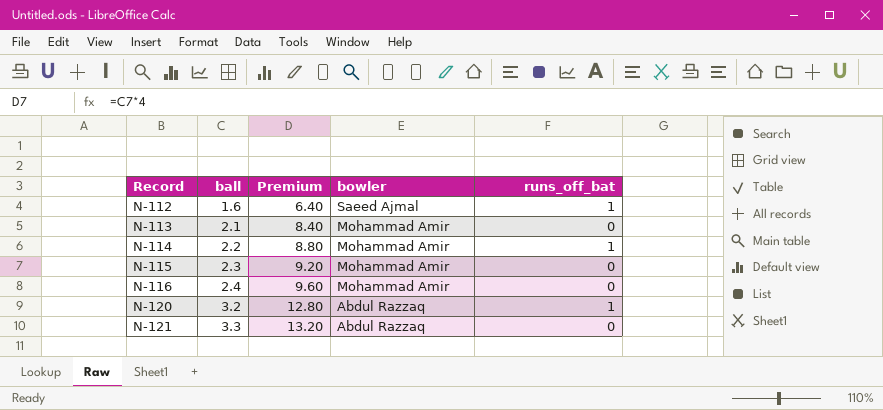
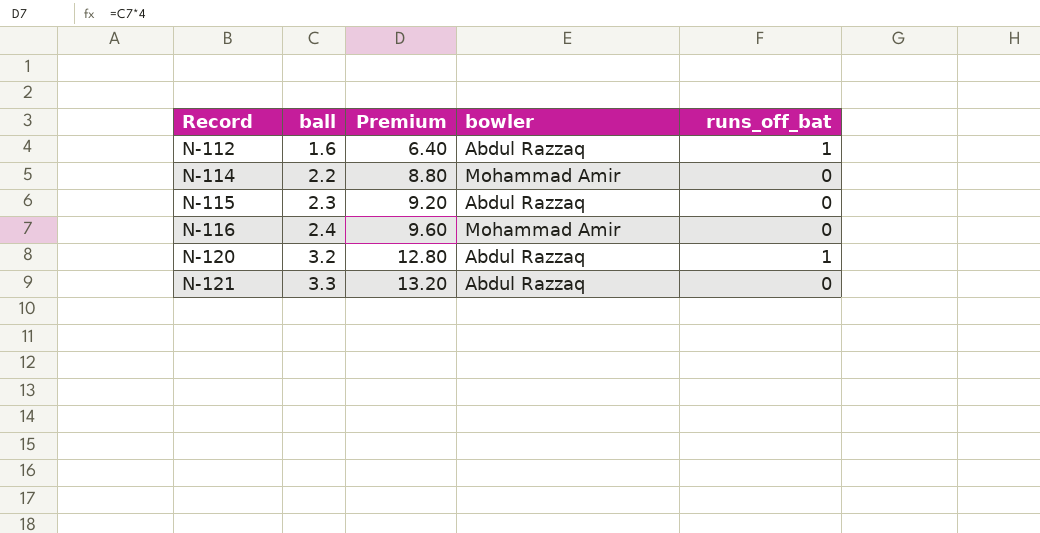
row N-113: 2.1 | 8.40 | Mohammad Amir | 0 -> none
N-112 | bowler: Saeed Ajmal -> Abdul Razzaq
N-114 | runs_off_bat: 1 -> 0
N-115 | bowler: Mohammad Amir -> Abdul Razzaq

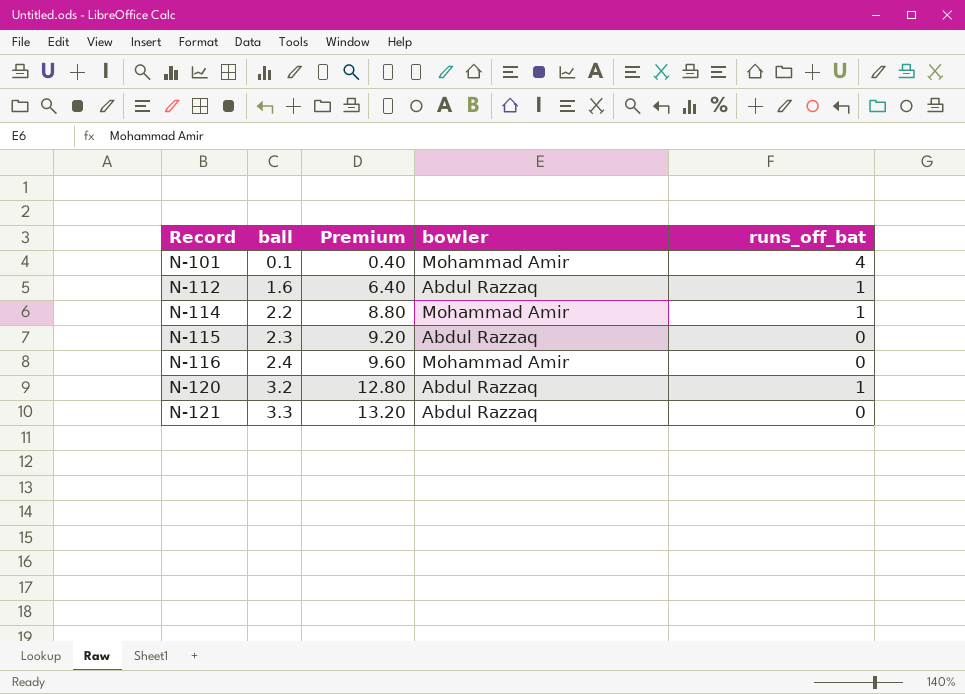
row N-101: none -> 0.1 | 0.40 | Mohammad Amir | 4
N-114 | runs_off_bat: 0 -> 1

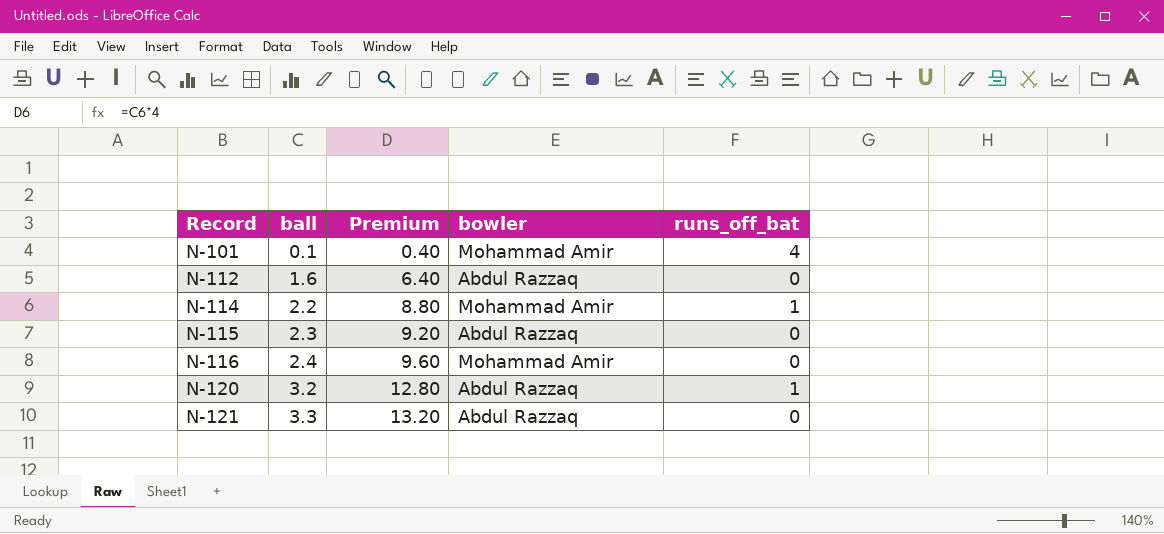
N-112 | runs_off_bat: 1 -> 0

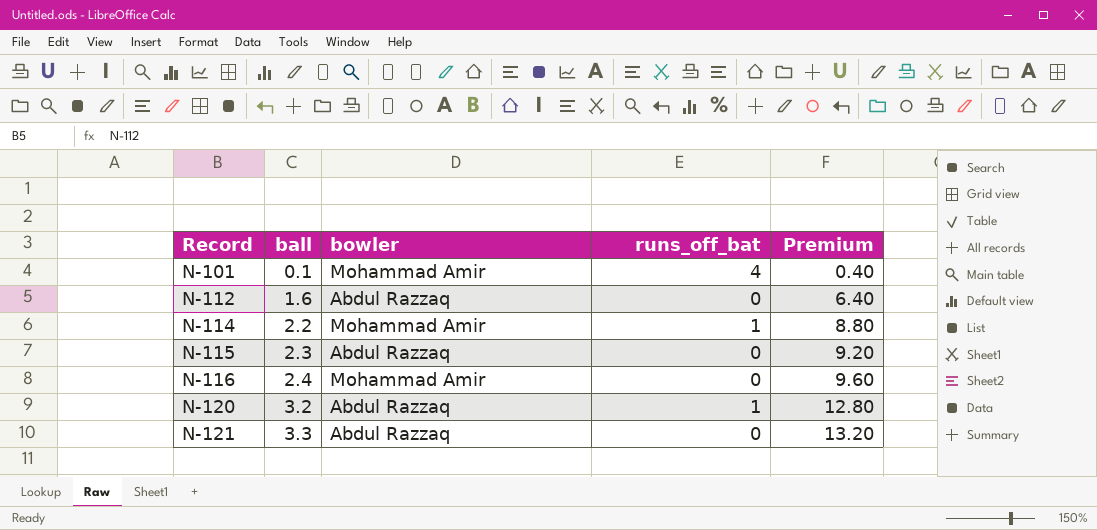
column Premium | position: 3 -> 5

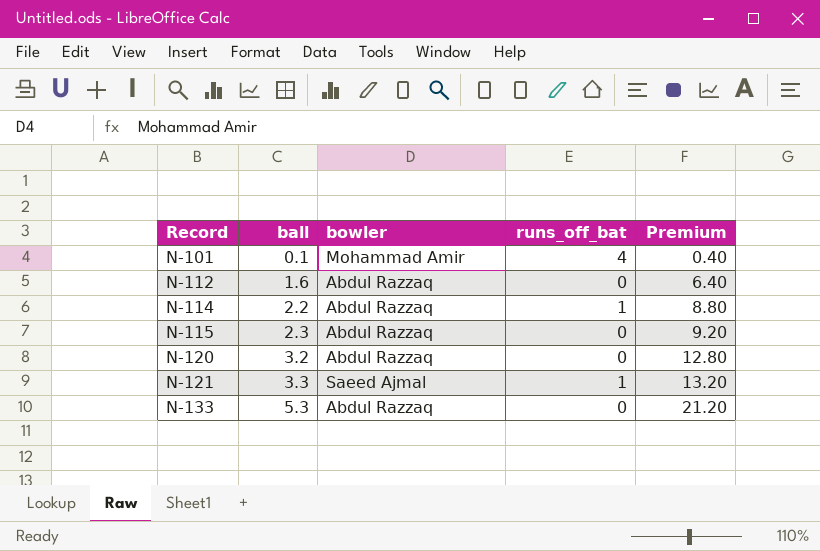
row N-116: 2.4 | Mohammad Amir | 0 | 9.60 -> none
N-114 | bowler: Mohammad Amir -> Abdul Razzaq
N-120 | runs_off_bat: 1 -> 0
N-121 | bowler: Abdul Razzaq -> Saeed Ajmal
N-121 | runs_off_bat: 0 -> 1
row N-133: none -> 5.3 | Abdul Razzaq | 0 | 21.20

